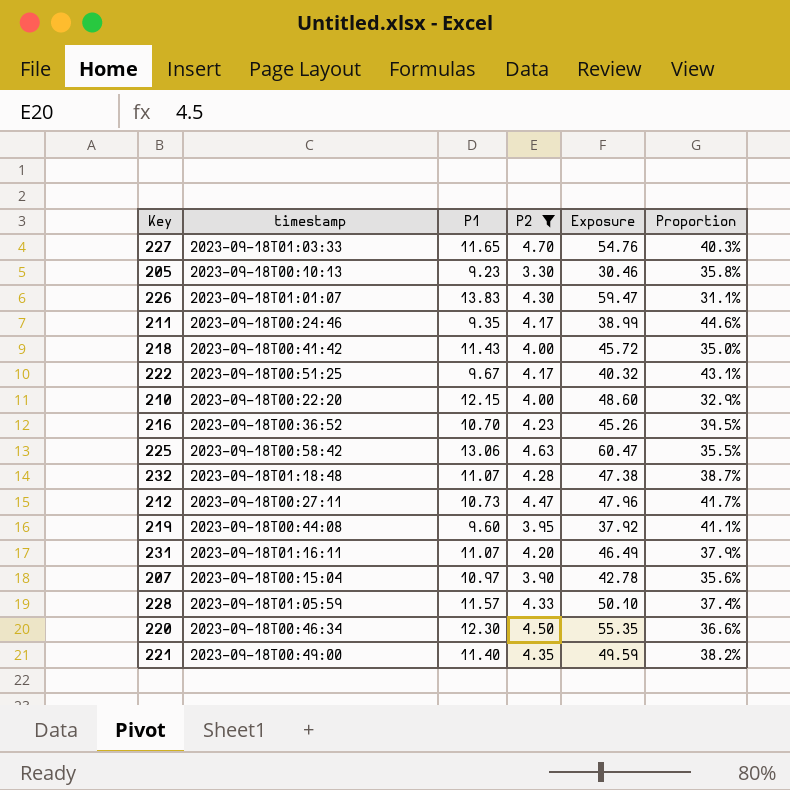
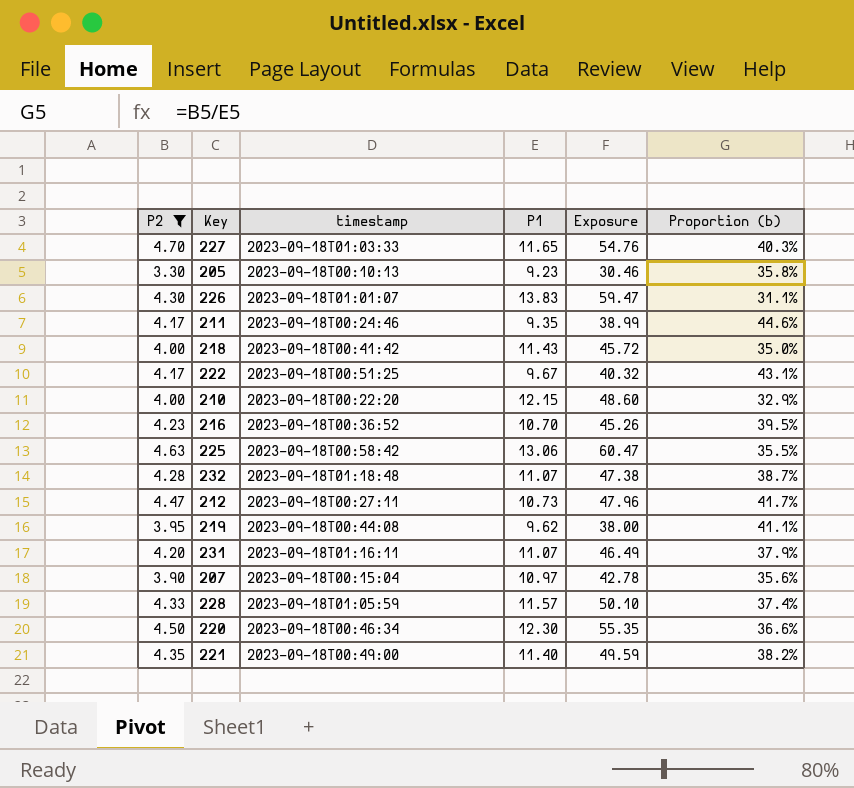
column P2 | position: 4 -> 1
column name: Proportion -> Proportion (b)
219 | P1: 9.60 -> 9.62
219 | Exposure: 37.92 -> 38.00

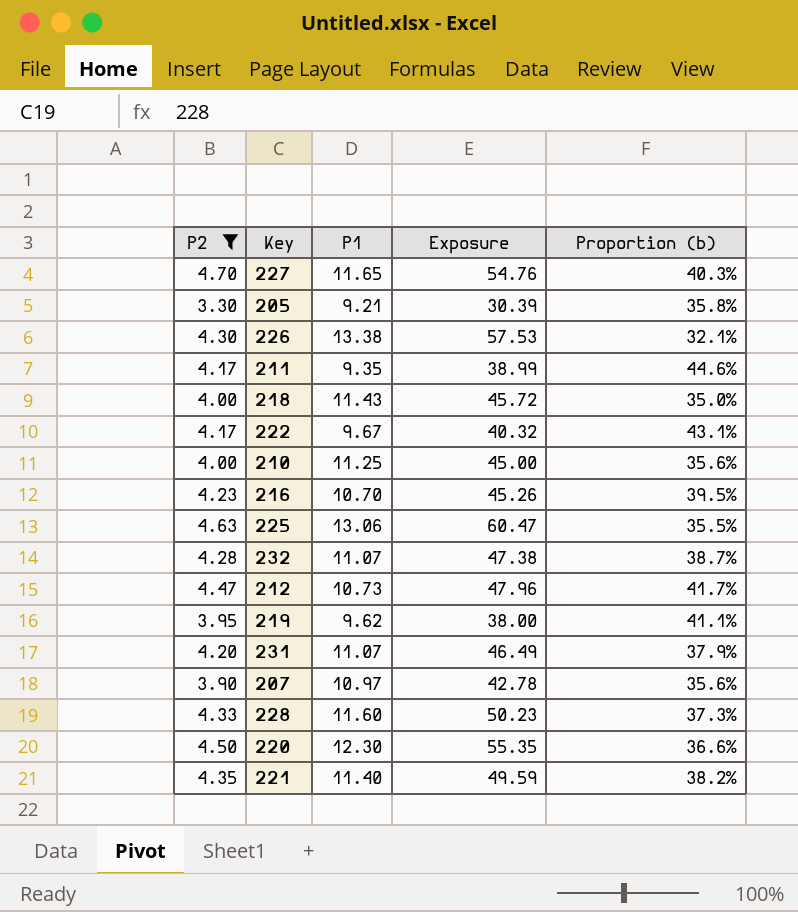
column timestamp | position: 3 -> none
205 | P1: 9.23 -> 9.21
205 | Exposure: 30.46 -> 30.39
226 | P1: 13.83 -> 13.38
226 | Exposure: 59.47 -> 57.53
226 | Proportion (b): 31.1% -> 32.1%
210 | P1: 12.15 -> 11.25
210 | Exposure: 48.60 -> 45.00
210 | Proportion (b): 32.9% -> 35.6%
228 | P1: 11.57 -> 11.60
228 | Exposure: 50.10 -> 50.23
228 | Proportion (b): 37.4% -> 37.3%

